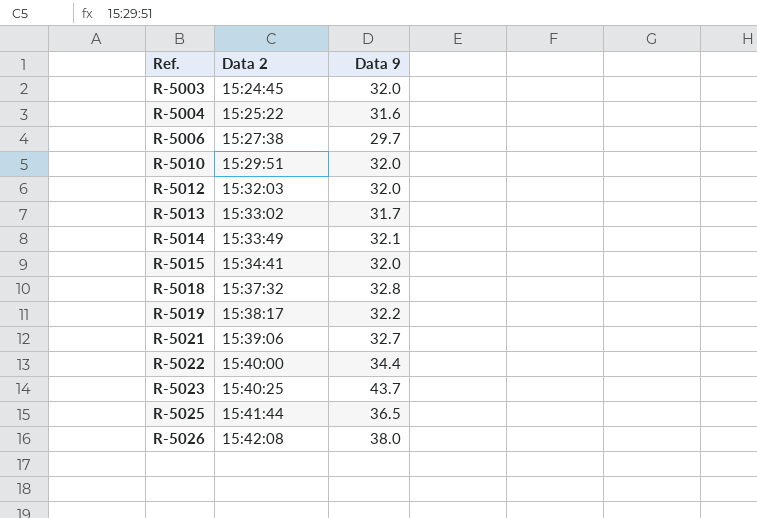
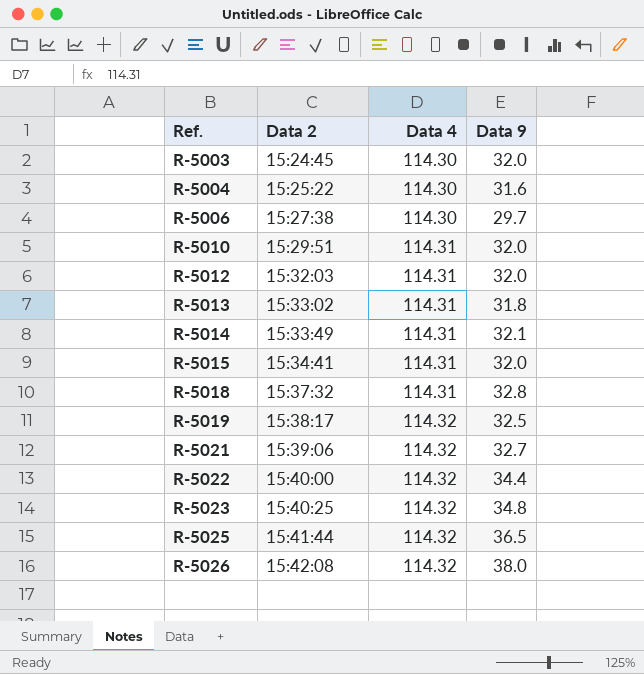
column Data 4 | position: none -> 3
R-5013 | Data 9: 31.7 -> 31.8
R-5019 | Data 9: 32.2 -> 32.5
R-5023 | Data 9: 43.7 -> 34.8

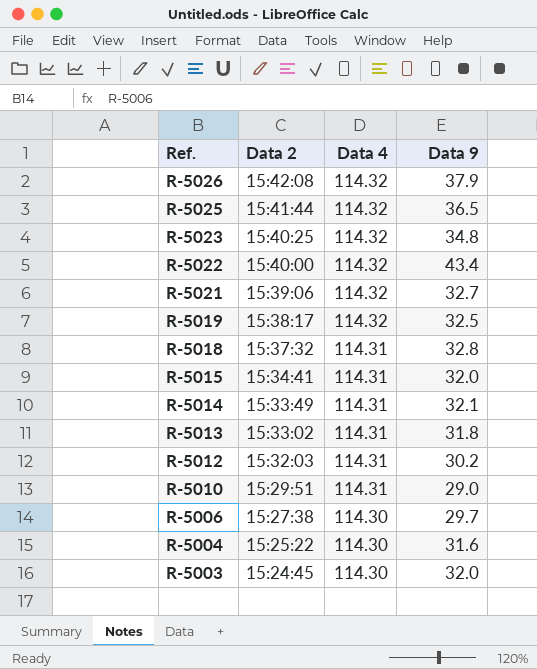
row order: Ref. ascending -> Ref. descending
R-5026 | Data 9: 38.0 -> 37.9
R-5022 | Data 9: 34.4 -> 43.4
R-5012 | Data 9: 32.0 -> 30.2
R-5010 | Data 9: 32.0 -> 29.0

